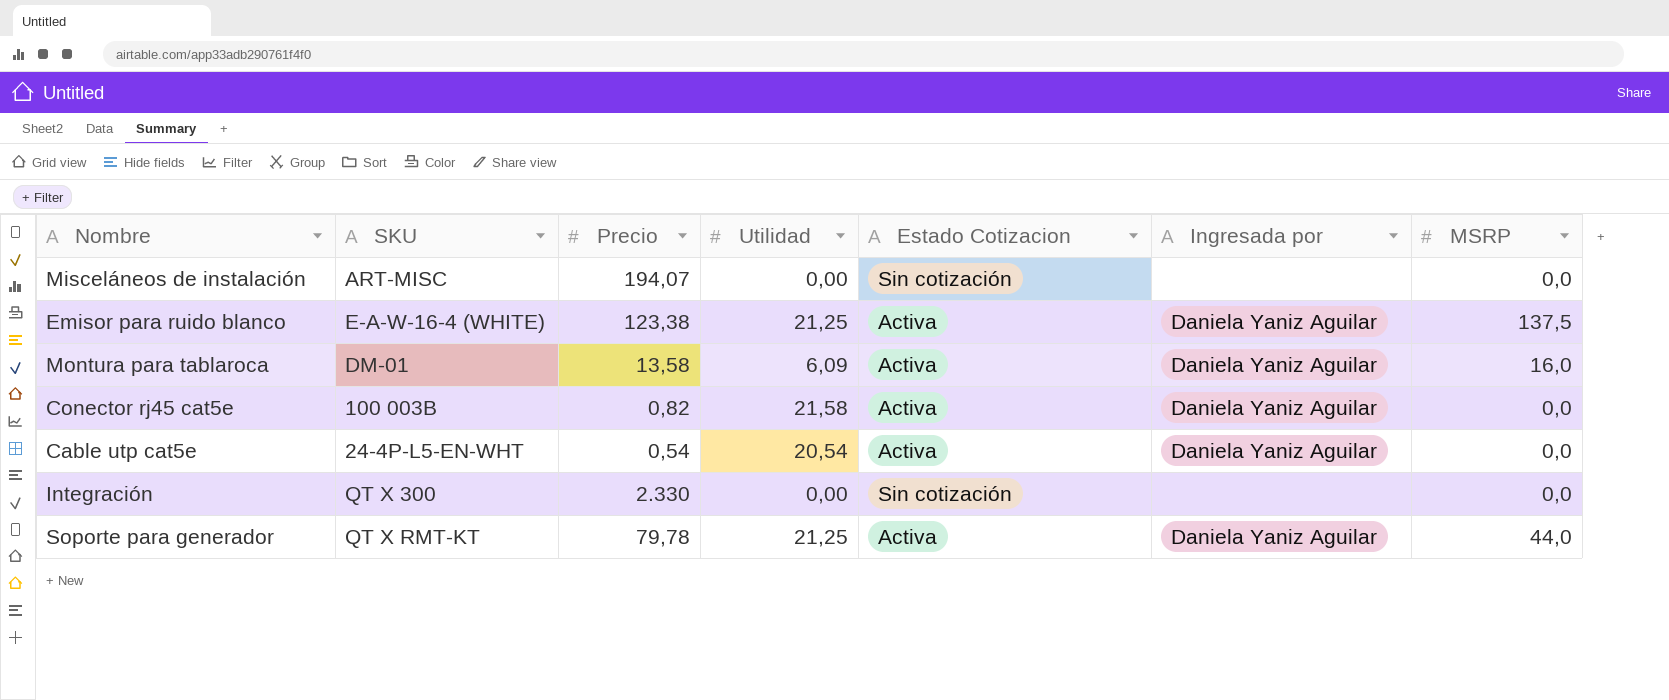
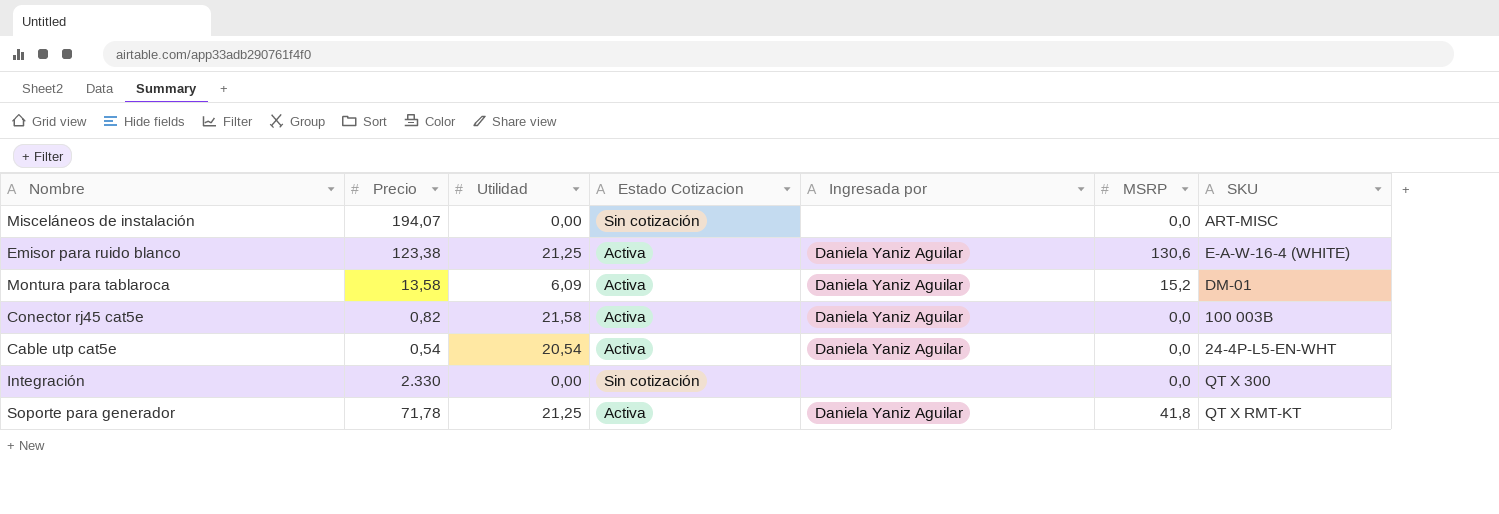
column SKU | position: 2 -> 7
Emisor para ruido blanco | MSRP: 137,5 -> 130,6
Montura para tablaroca | MSRP: 16,0 -> 15,2
Soporte para generador | Precio: 79,78 -> 71,78
Soporte para generador | MSRP: 44,0 -> 41,8

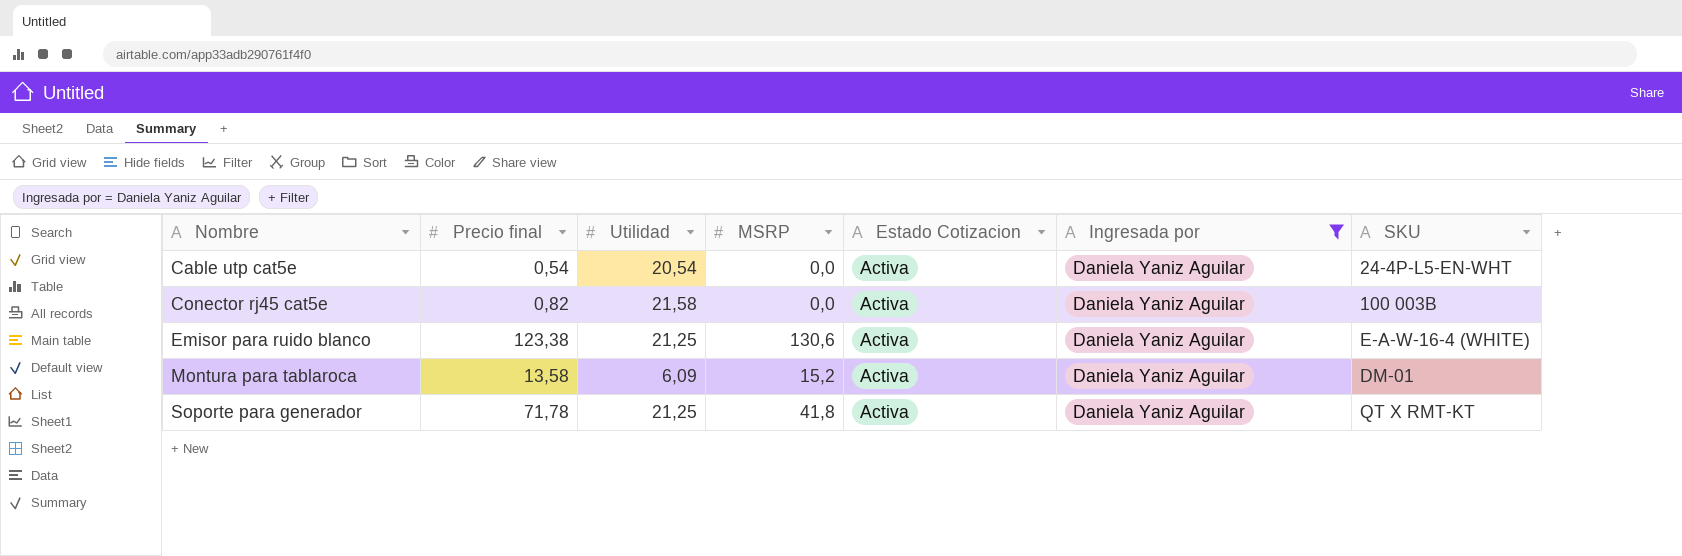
filter: none -> Ingresada por = Daniela Yaniz Aguilar
row order: none -> Nombre ascending
column name: Precio -> Precio final
column MSRP | position: 6 -> 4

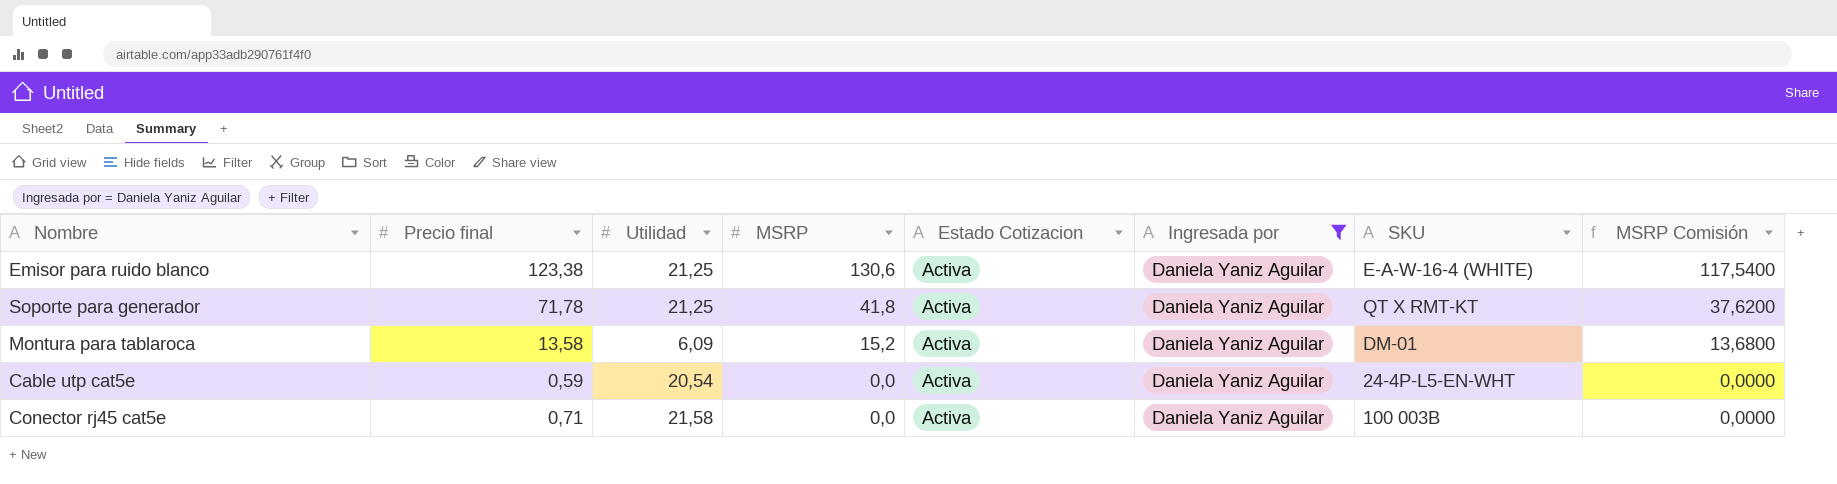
row order: Nombre ascending -> MSRP descending
column MSRP Comisión | formula: none -> [MSRP] * 0,9
Cable utp cat5e | Precio final: 0,54 -> 0,59
Conector rj45 cat5e | Precio final: 0,82 -> 0,71

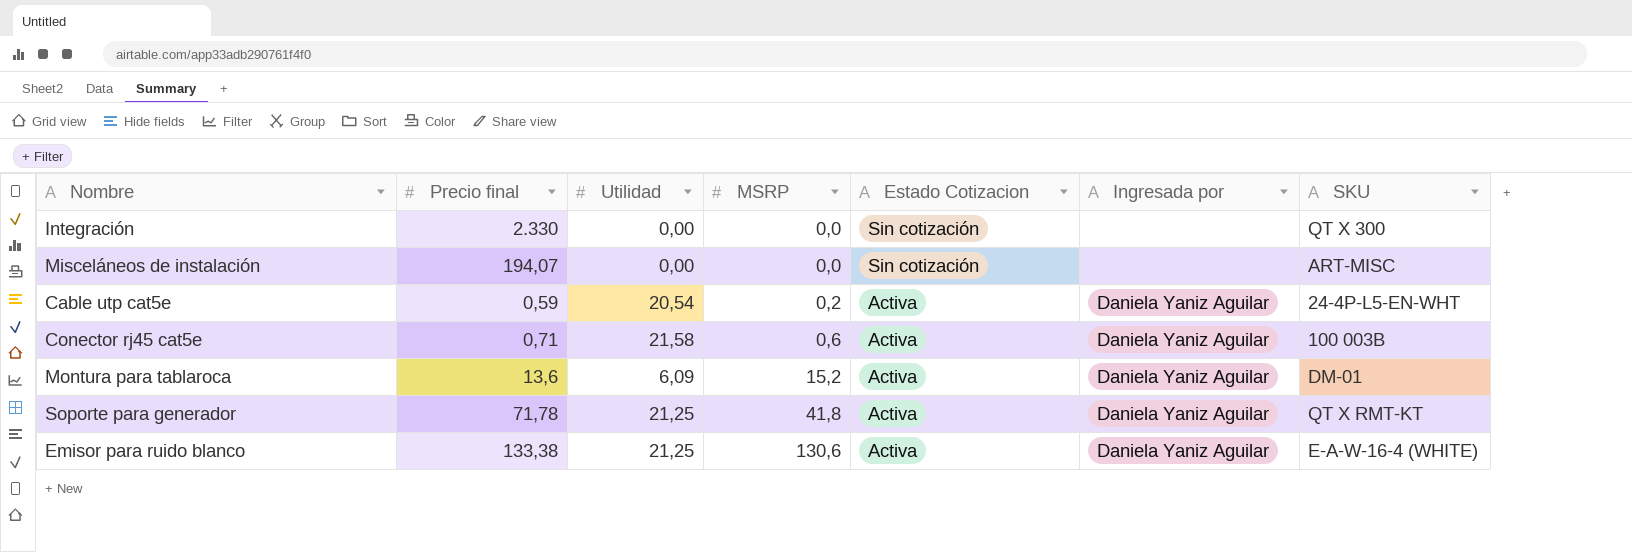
filter: Ingresada por = Daniela Yaniz Aguilar -> none
row order: MSRP descending -> MSRP ascending
column MSRP Comisión | formula: [MSRP] * 0,9 -> none
Cable utp cat5e | MSRP: 0,0 -> 0,2
Conector rj45 cat5e | MSRP: 0,0 -> 0,6
Montura para tablaroca | Precio final: 13,58 -> 13,6
Emisor para ruido blanco | Precio final: 123,38 -> 133,38

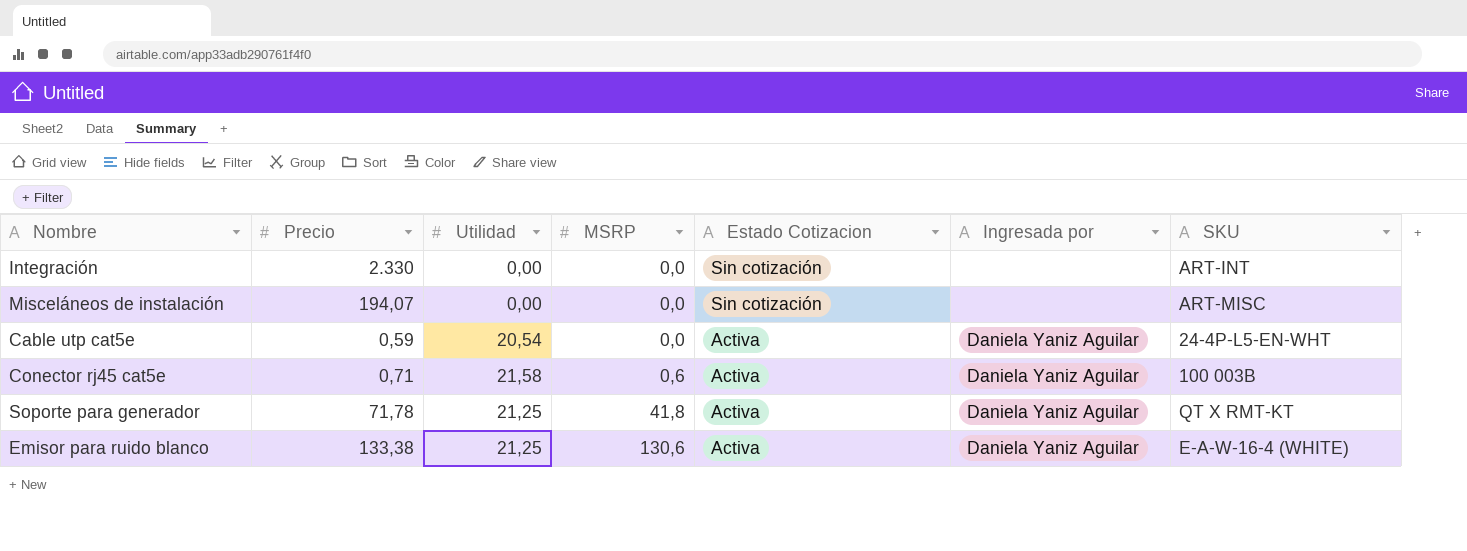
column name: Precio final -> Precio
row Montura para tablaroca: 13,6 | 6,09 | 15,2 | Activa | Daniela Yaniz Aguilar | DM-01 -> none
Integración | SKU: QT X 300 -> ART-INT
Cable utp cat5e | MSRP: 0,2 -> 0,0

